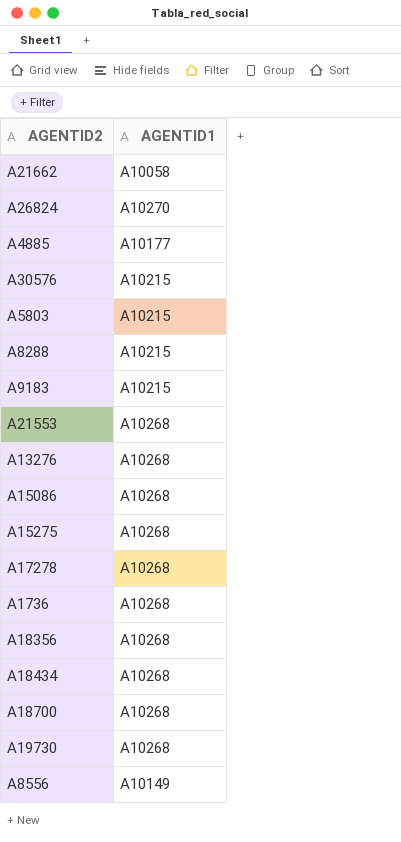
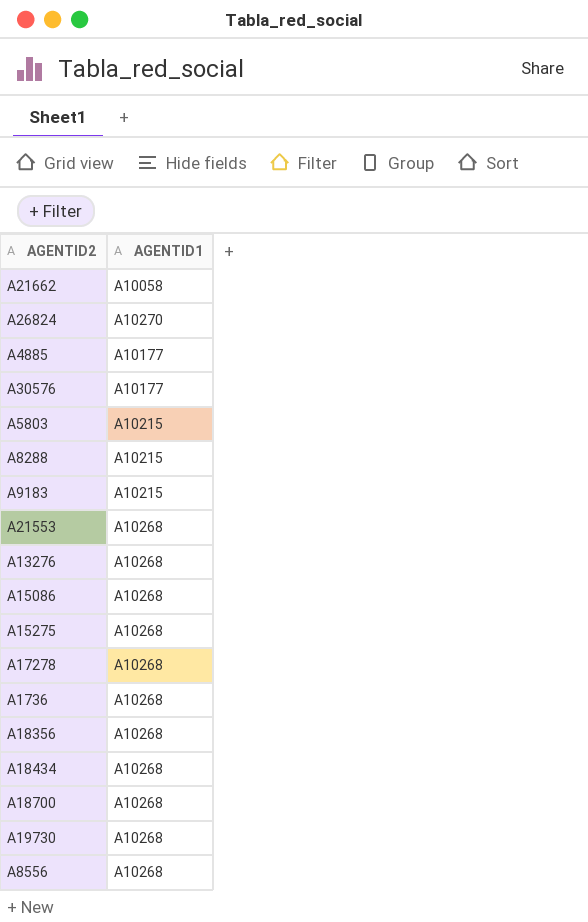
A30576 | AGENTID1: A10215 -> A10177
A8556 | AGENTID1: A10149 -> A10268

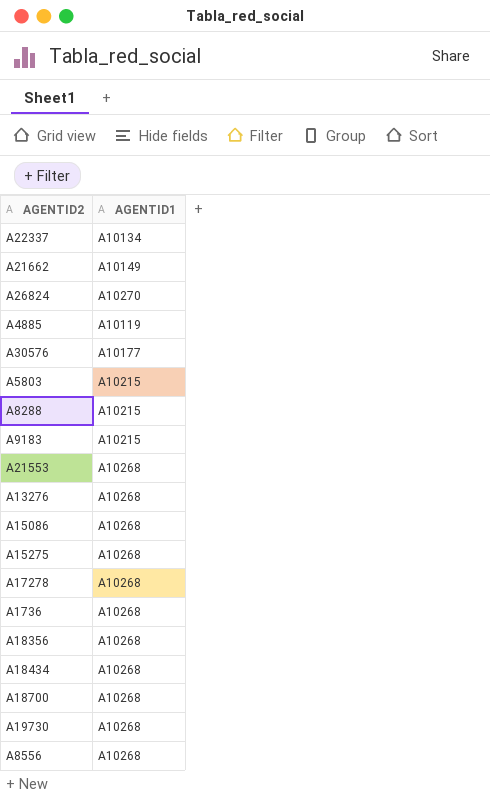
row A22337: none -> A10134
A21662 | AGENTID1: A10058 -> A10149
A4885 | AGENTID1: A10177 -> A10119

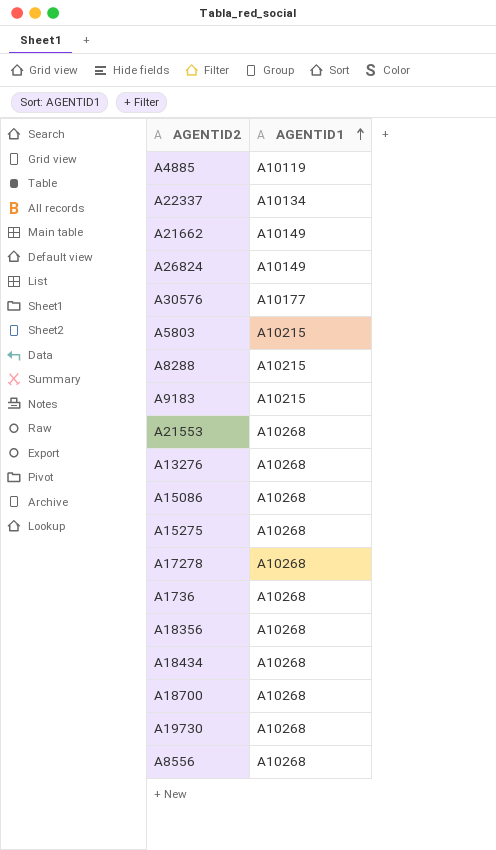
row order: none -> AGENTID1 ascending
A26824 | AGENTID1: A10270 -> A10149

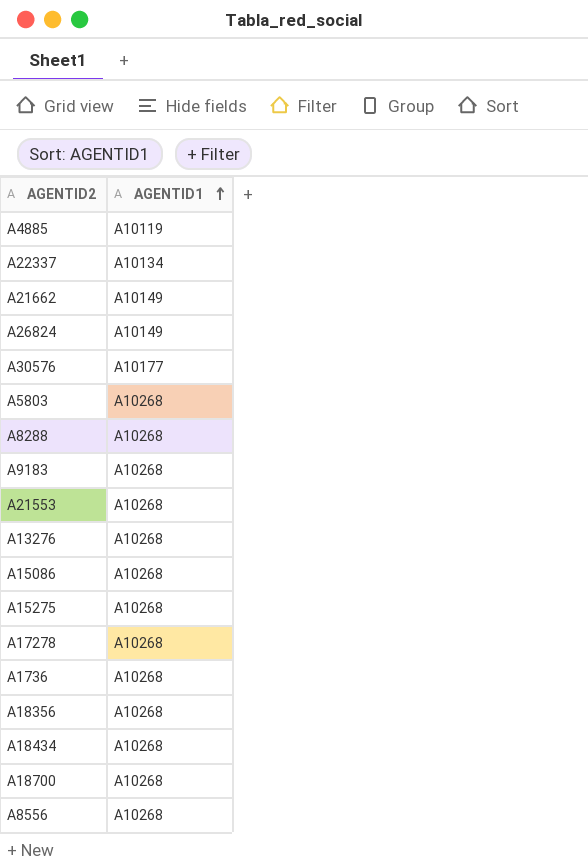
row A19730: A10268 -> none
A5803 | AGENTID1: A10215 -> A10268
A8288 | AGENTID1: A10215 -> A10268
A9183 | AGENTID1: A10215 -> A10268

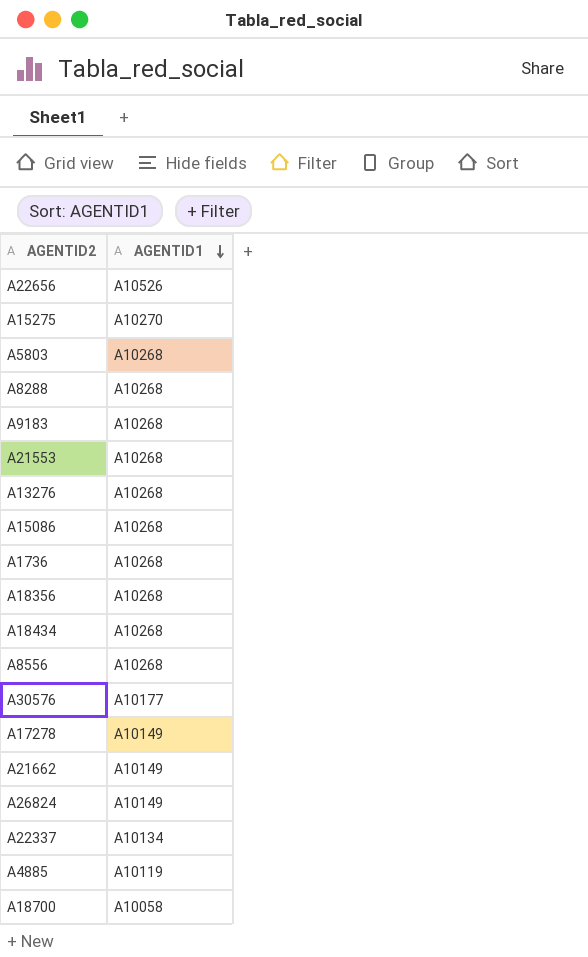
row order: AGENTID1 ascending -> AGENTID1 descending
row A22656: none -> A10526
A15275 | AGENTID1: A10268 -> A10270
A17278 | AGENTID1: A10268 -> A10149
A18700 | AGENTID1: A10268 -> A10058

